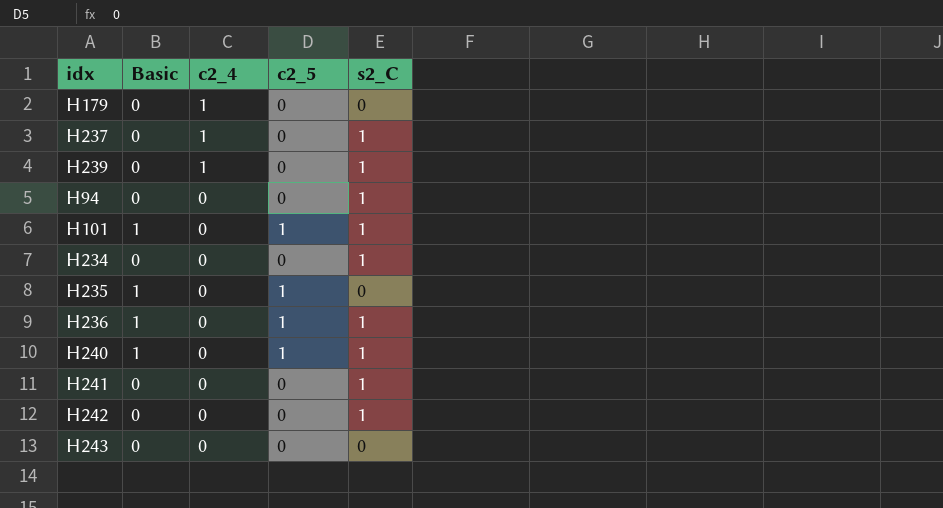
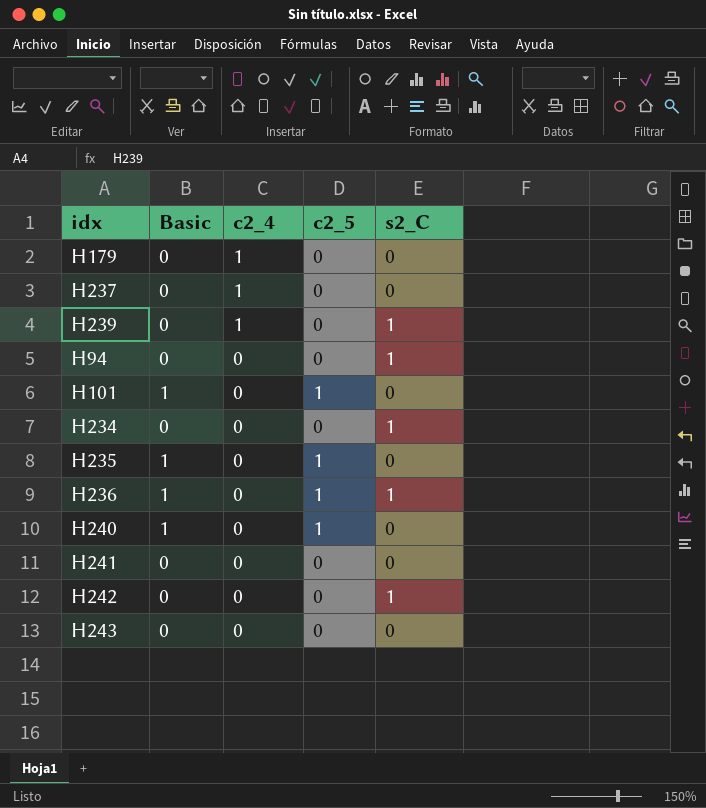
H237 | s2_C: 1 -> 0
H101 | s2_C: 1 -> 0
H240 | s2_C: 1 -> 0
H241 | s2_C: 1 -> 0

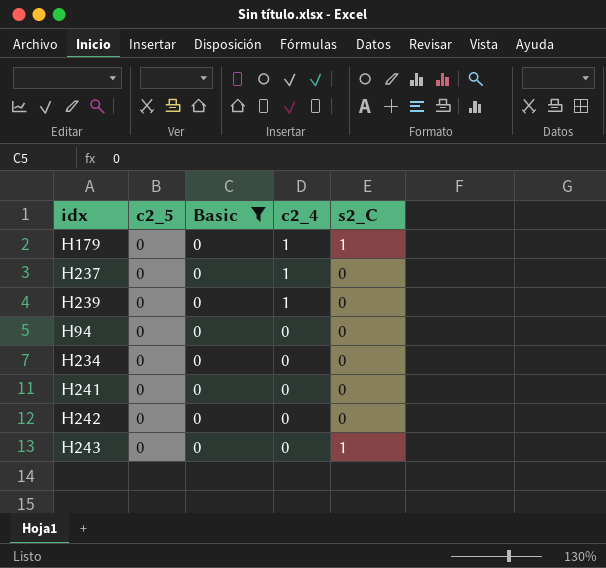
filter: none -> Basic = 0
column c2_5 | position: 4 -> 2
H179 | s2_C: 0 -> 1
H239 | s2_C: 1 -> 0
H94 | s2_C: 1 -> 0
H234 | s2_C: 1 -> 0
H242 | s2_C: 1 -> 0
H243 | s2_C: 0 -> 1

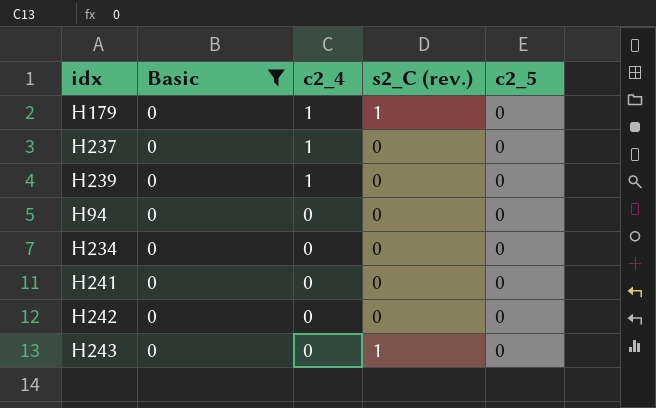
column name: s2_C -> s2_C (rev.)
column c2_5 | position: 2 -> 5

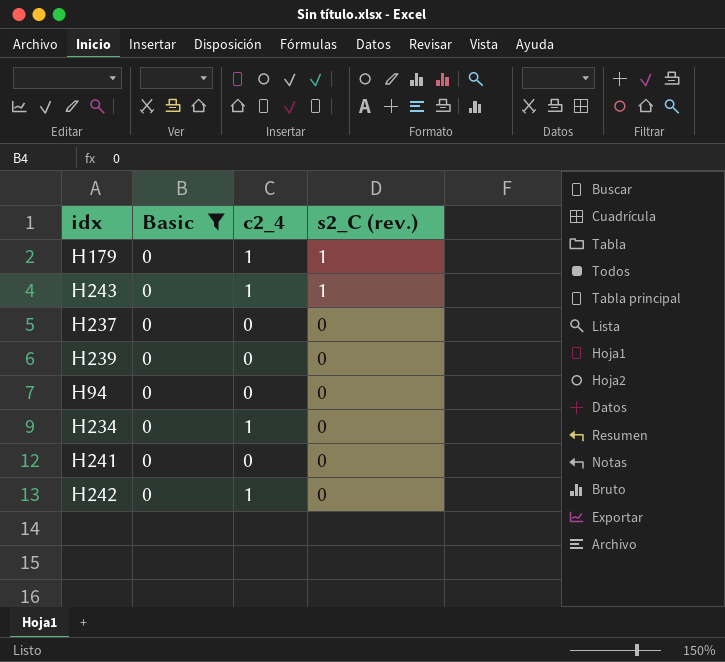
row order: c2_4 descending -> s2_C (rev.) descending
column c2_5 | position: 5 -> none
H243 | c2_4: 0 -> 1
H237 | c2_4: 1 -> 0
H239 | c2_4: 1 -> 0
H234 | c2_4: 0 -> 1
H242 | c2_4: 0 -> 1

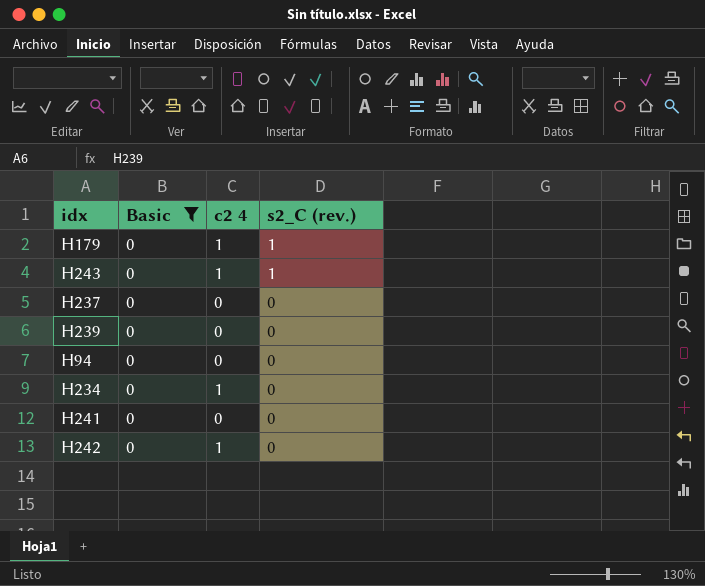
column name: c2_4 -> c2 4

